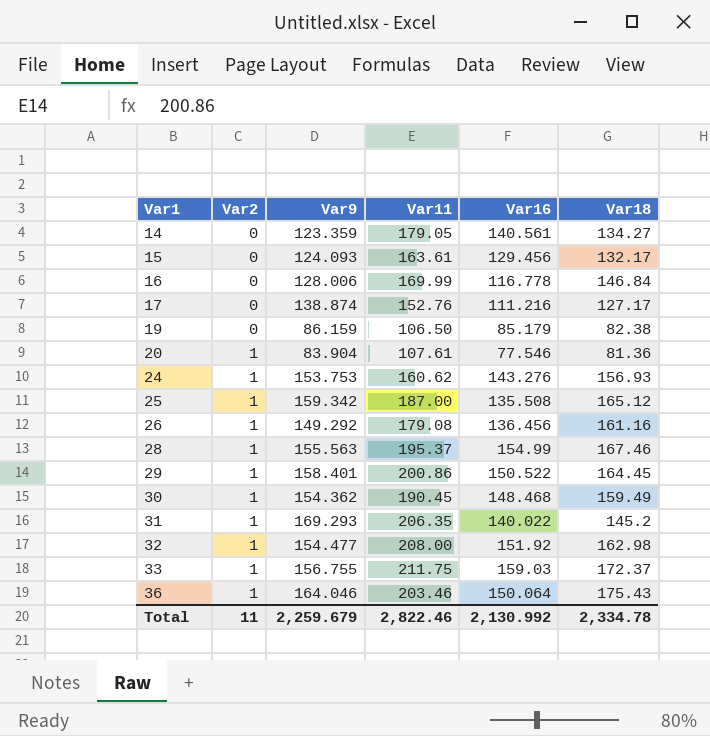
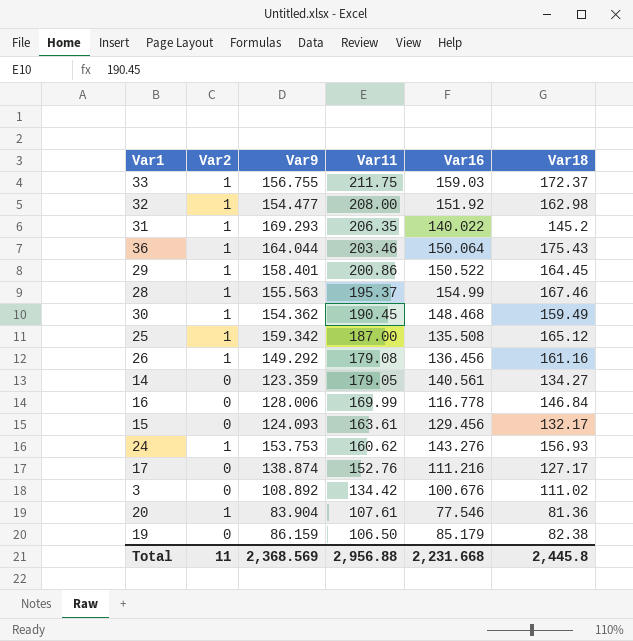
row order: Var1 ascending -> Var11 descending
36 | Var9: 164.046 -> 164.044
row 3: none -> 0 | 108.892 | 134.42 | 100.676 | 111.02
Total | Var9: 2,259.679 -> 2,368.569
Total | Var11: 2,822.46 -> 2,956.88
Total | Var16: 2,130.992 -> 2,231.668
Total | Var18: 2,334.78 -> 2,445.8

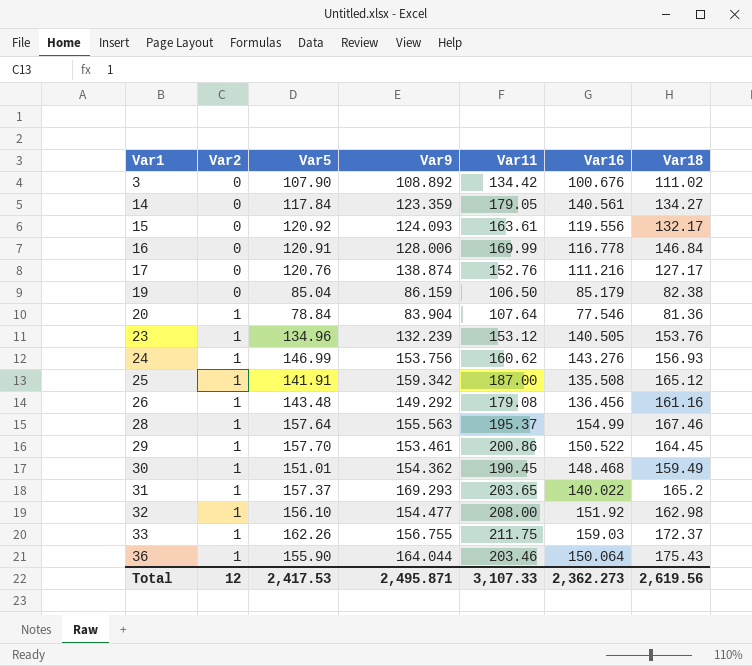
row order: Var11 descending -> Var1 ascending
column Var5 | position: none -> 3
15 | Var16: 129.456 -> 119.556
20 | Var11: 107.61 -> 107.64
row 23: none -> 1 | 134.96 | 132.239 | 153.12 | 140.505 | 153.76
24 | Var9: 153.753 -> 153.756
29 | Var9: 158.401 -> 153.461
31 | Var11: 206.35 -> 203.65
31 | Var18: 145.2 -> 165.2
Total | Var2: 11 -> 12
Total | Var9: 2,368.569 -> 2,495.871
Total | Var11: 2,956.88 -> 3,107.33
Total | Var16: 2,231.668 -> 2,362.273
Total | Var18: 2,445.8 -> 2,619.56

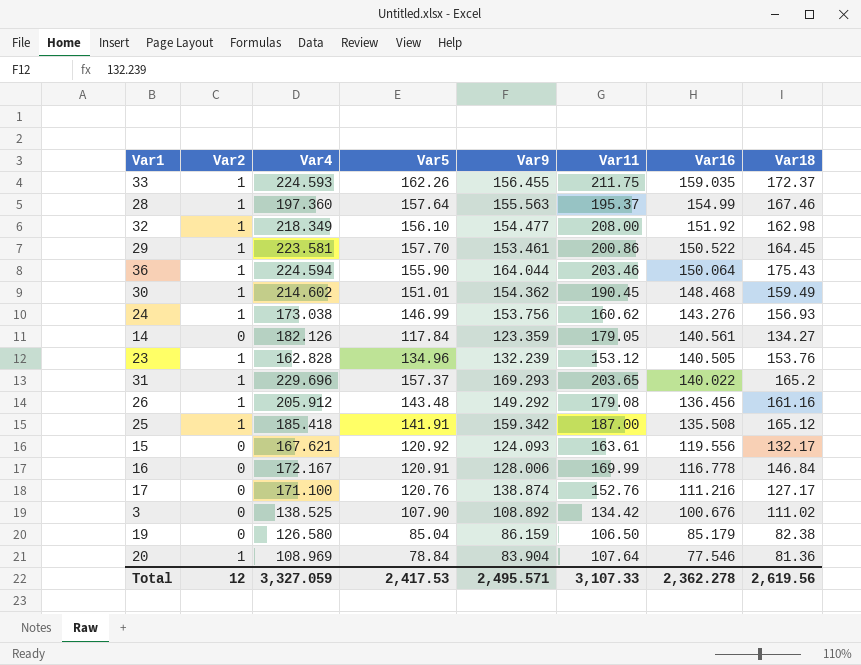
row order: Var1 ascending -> Var16 descending
column Var4 | position: none -> 3
33 | Var9: 156.755 -> 156.455
33 | Var16: 159.03 -> 159.035
Total | Var9: 2,495.871 -> 2,495.571
Total | Var16: 2,362.273 -> 2,362.278

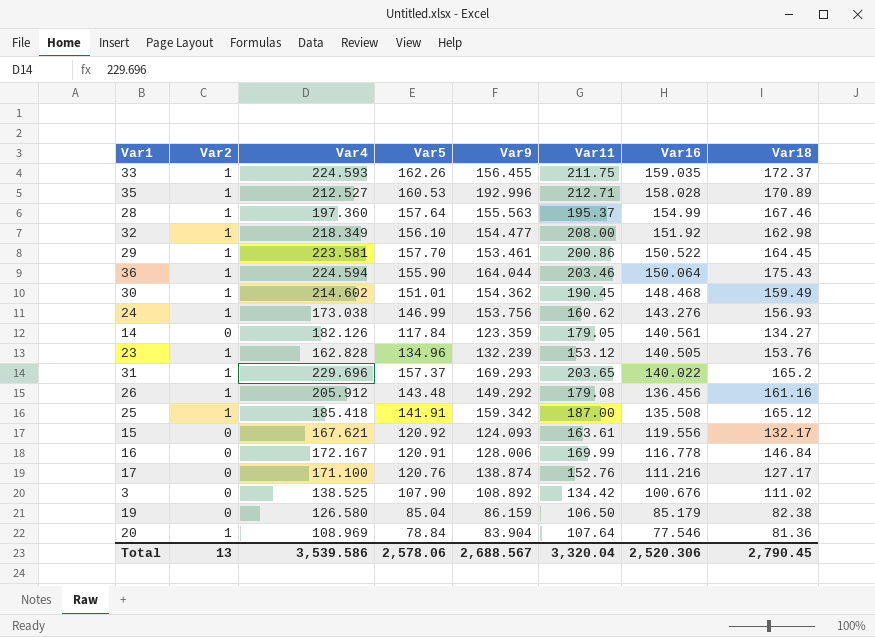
row 35: none -> 1 | 212.527 | 160.53 | 192.996 | 212.71 | 158.028 | 170.89
Total | Var2: 12 -> 13
Total | Var4: 3,327.059 -> 3,539.586
Total | Var5: 2,417.53 -> 2,578.06
Total | Var9: 2,495.571 -> 2,688.567
Total | Var11: 3,107.33 -> 3,320.04
Total | Var16: 2,362.278 -> 2,520.306
Total | Var18: 2,619.56 -> 2,790.45

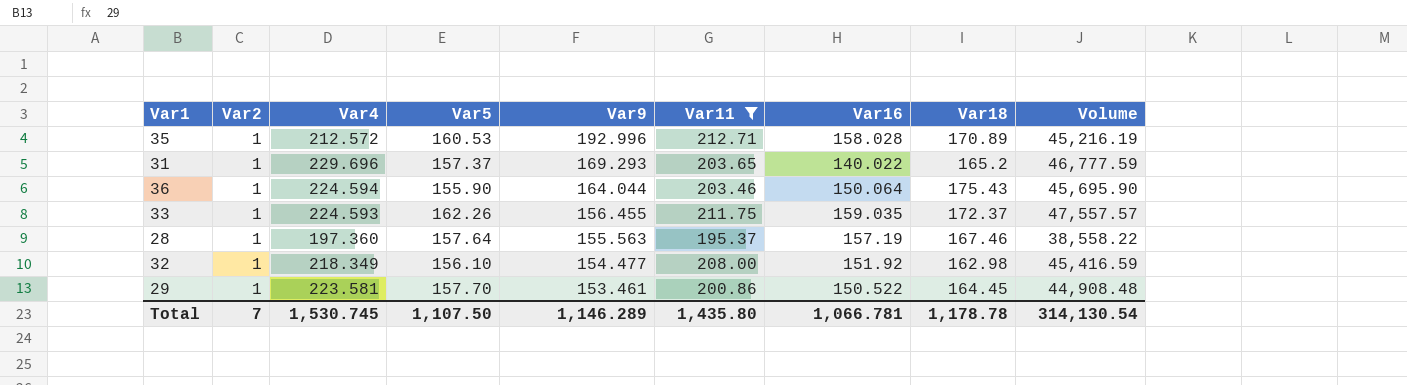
filter: none -> Var11 >= 195.37
row order: Var16 descending -> Var9 descending
column Volume | formula: none -> [Var4] * [Var11]
35 | Var4: 212.527 -> 212.572
28 | Var16: 154.99 -> 157.19
Total | Var2: 13 -> 7
Total | Var4: 3,539.586 -> 1,530.745
Total | Var5: 2,578.06 -> 1,107.50
Total | Var9: 2,688.567 -> 1,146.289
Total | Var11: 3,320.04 -> 1,435.80
Total | Var16: 2,520.306 -> 1,066.781
Total | Var18: 2,790.45 -> 1,178.78

